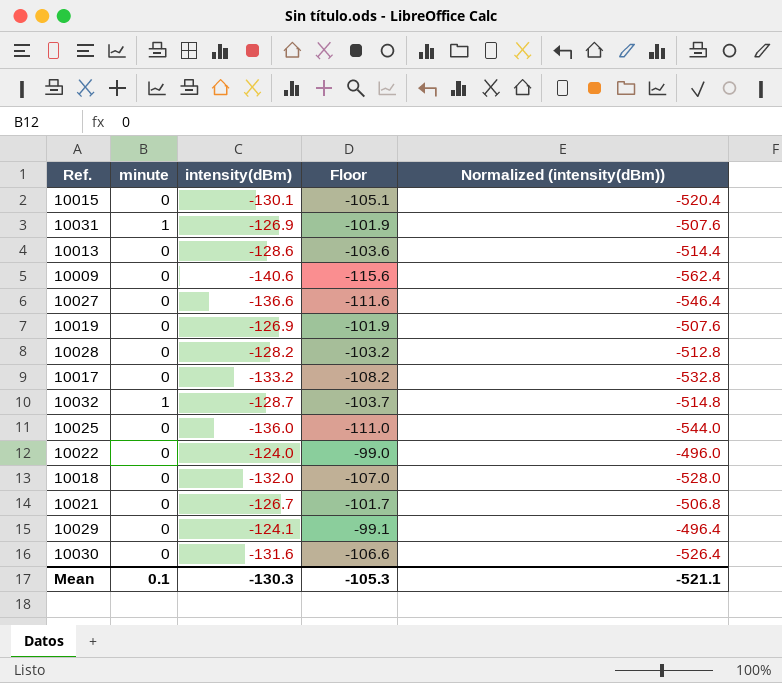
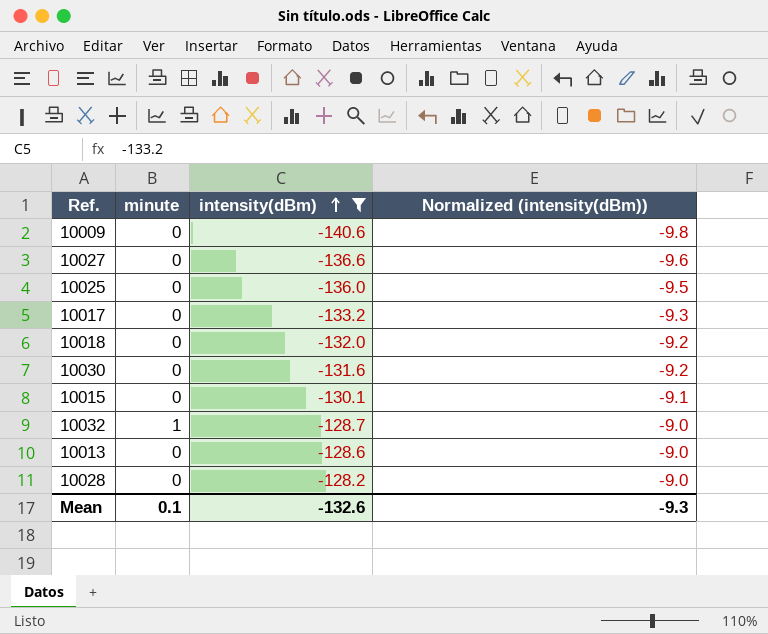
filter: none -> intensity(dBm) <= -128.2
row order: none -> intensity(dBm) ascending
column Floor | formula: [intensity(dBm)] + 25 -> none
column Normalized (intensity(dBm)) | formula: [intensity(dBm)] * 4 -> [intensity(dBm)] * 0.07
Mean | intensity(dBm): -130.3 -> -132.6
Mean | Normalized (intensity(dBm)): -521.1 -> -9.3

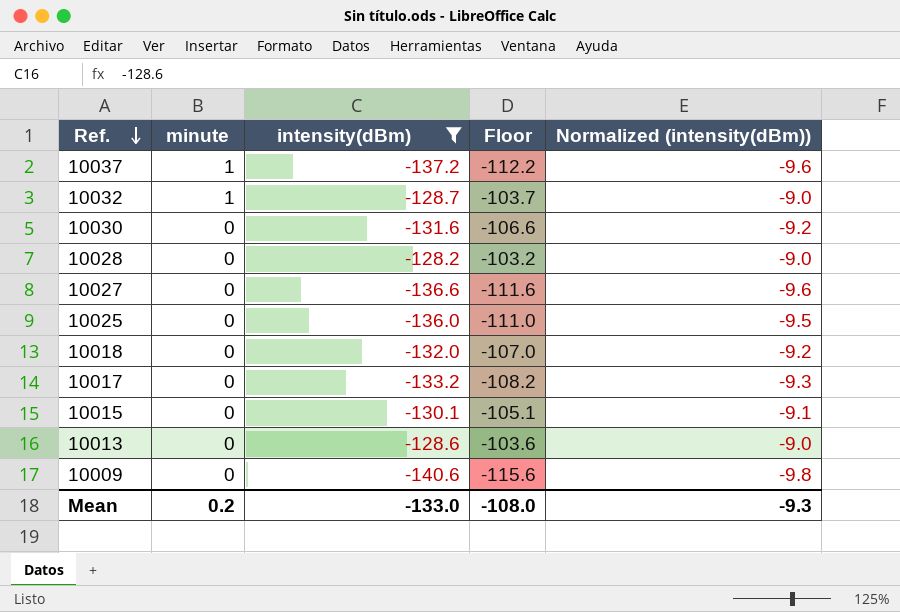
row order: intensity(dBm) ascending -> Ref. descending
column Floor | formula: none -> [intensity(dBm)] + 25
row 10037: none -> 1 | -137.2 | -112.2 | -9.6
Mean | minute: 0.1 -> 0.2
Mean | intensity(dBm): -132.6 -> -133.0

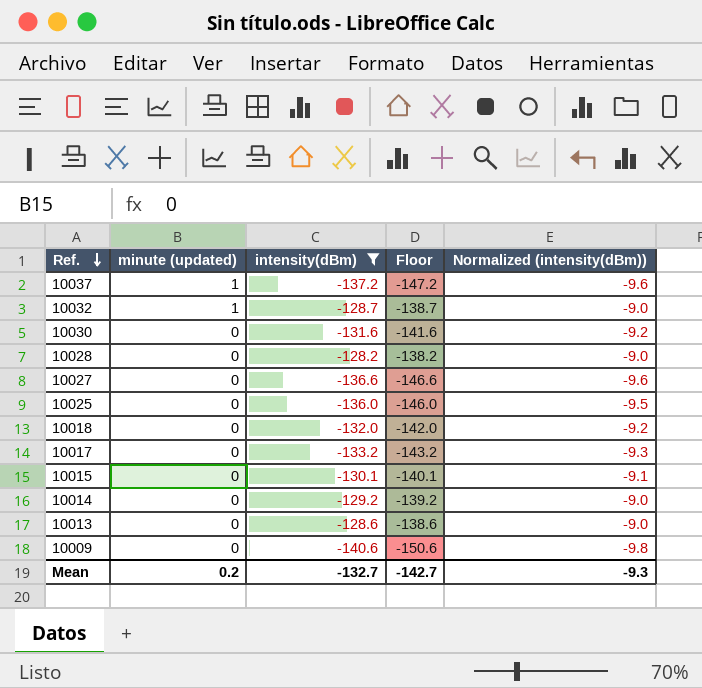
column name: minute -> minute (updated)
column Floor | formula: [intensity(dBm)] + 25 -> [intensity(dBm)] - 10
row 10014: none -> 0 | -129.2 | -139.2 | -9.0
Mean | intensity(dBm): -133.0 -> -132.7
Mean | Floor: -108.0 -> -142.7

